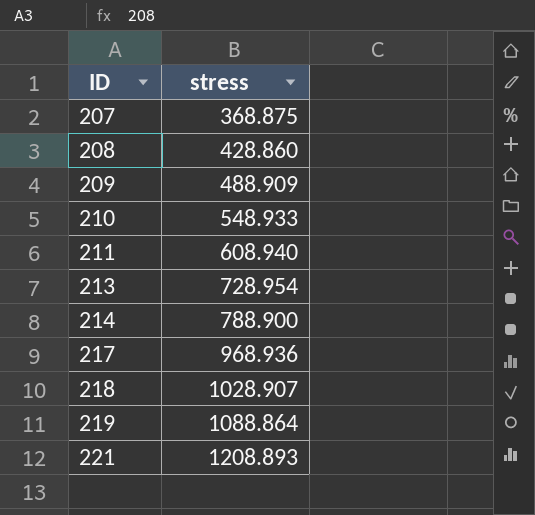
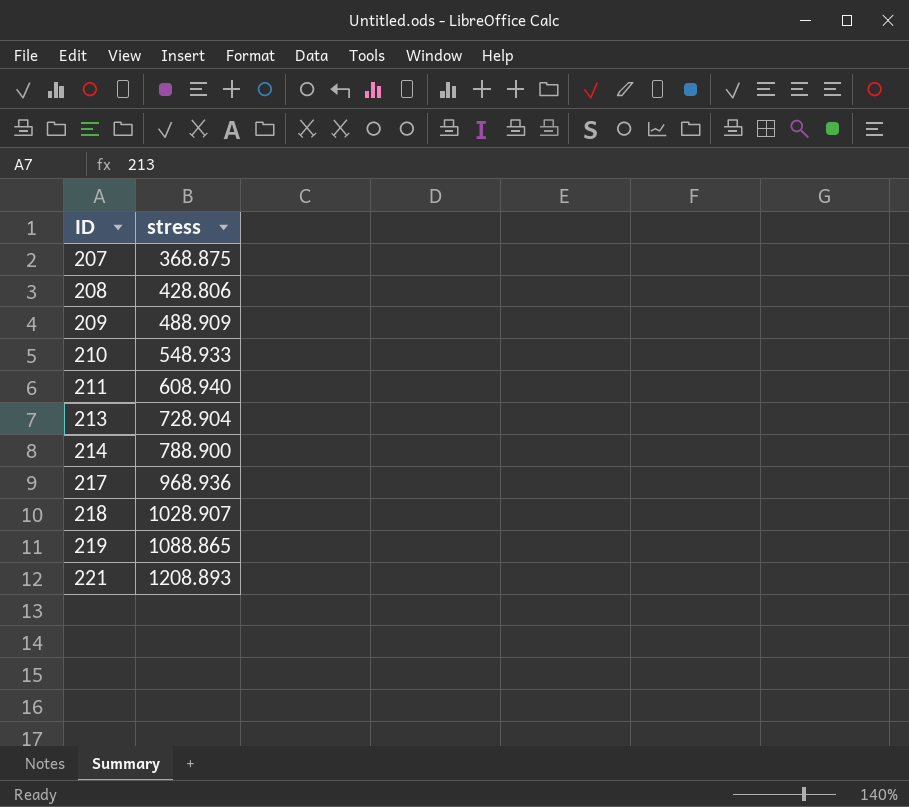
208 | stress: 428.860 -> 428.806
213 | stress: 728.954 -> 728.904
219 | stress: 1088.864 -> 1088.865

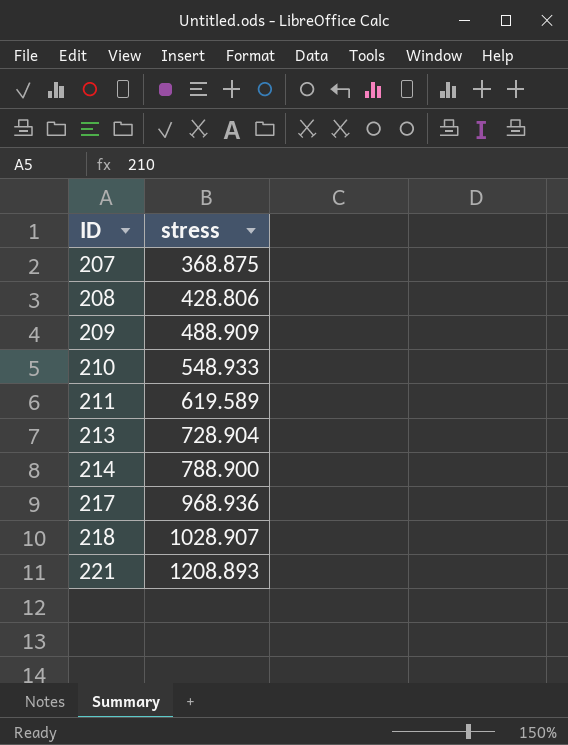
row 219: 1088.865 -> none
211 | stress: 608.940 -> 619.589

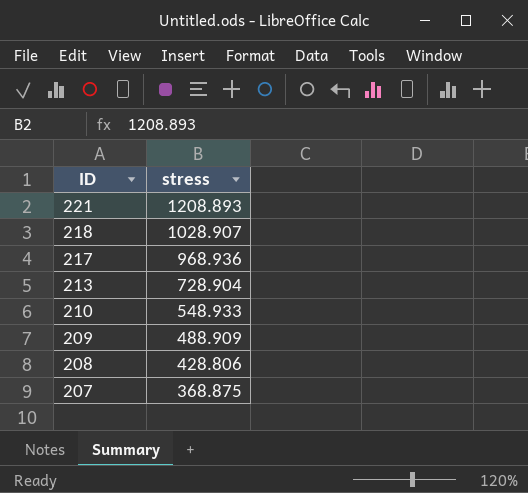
row order: ID ascending -> ID descending
row 211: 619.589 -> none
row 214: 788.900 -> none

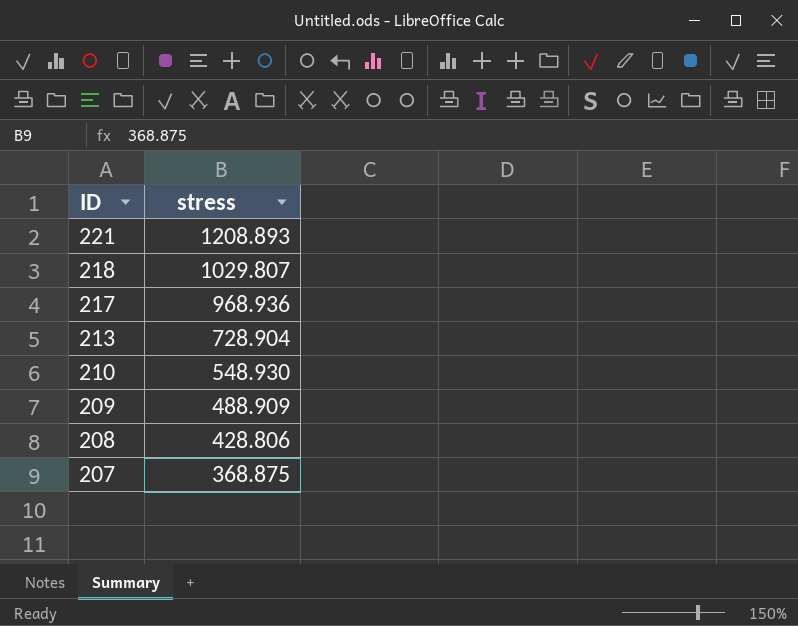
218 | stress: 1028.907 -> 1029.807
210 | stress: 548.933 -> 548.930

